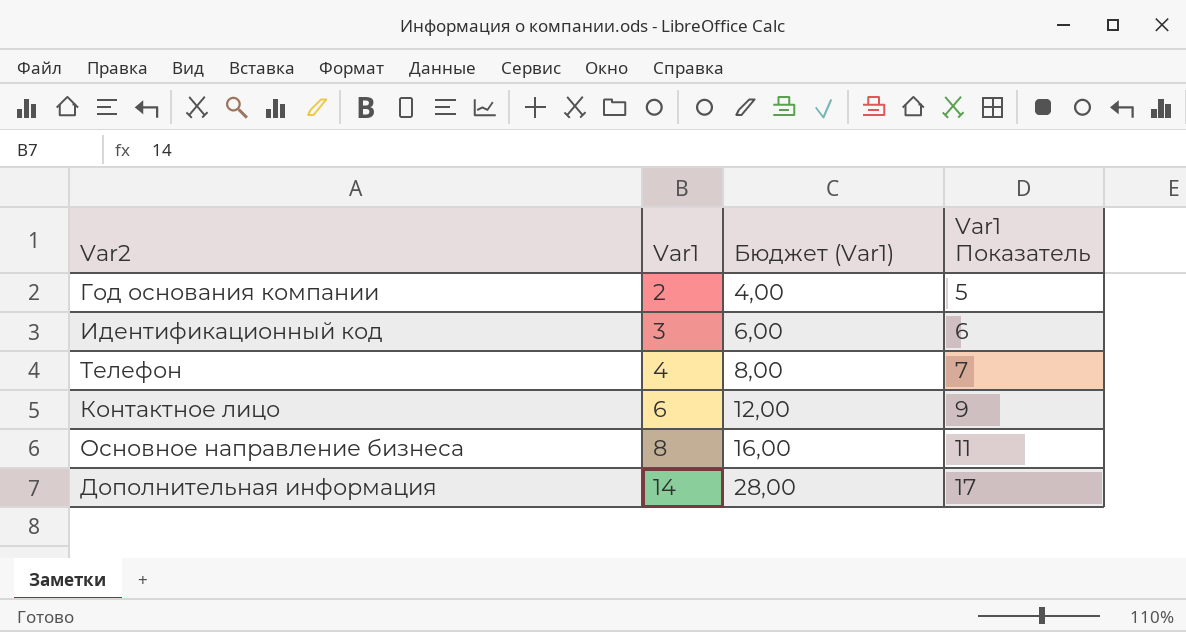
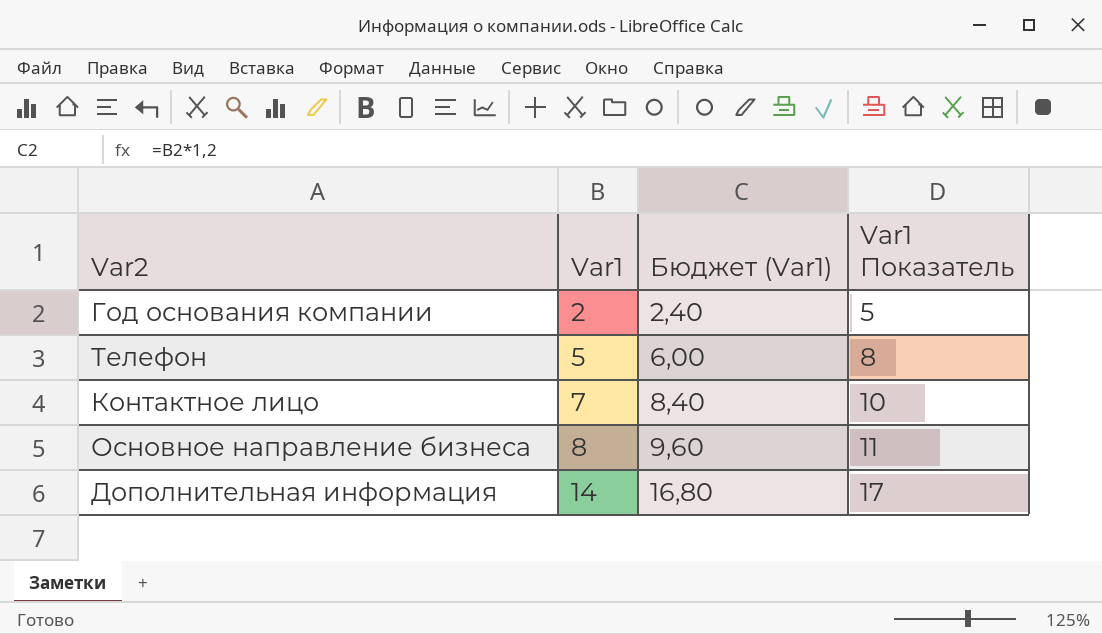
column Бюджет (Var1) | formula: [Var1] * 2 -> [Var1] * 1,2
row Идентификационный код: 3 | 6,00 | 6 -> none
Телефон | Var1: 4 -> 5
Телефон | Var1 Показатель: 7 -> 8
Контактное лицо | Var1: 6 -> 7
Контактное лицо | Var1 Показатель: 9 -> 10

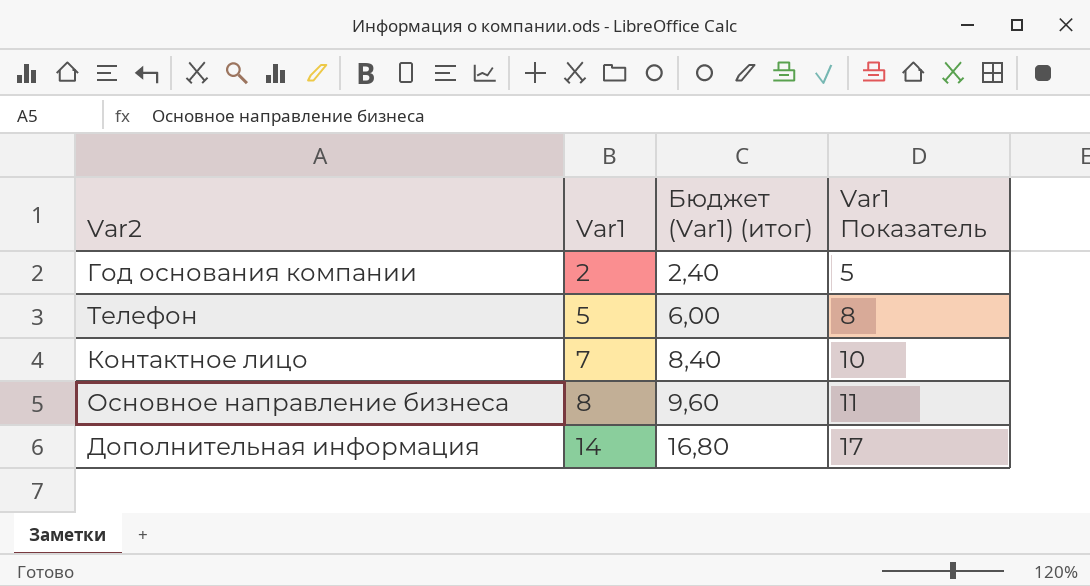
column name: Бюджет (Var1) -> Бюджет (Var1) (итог)

